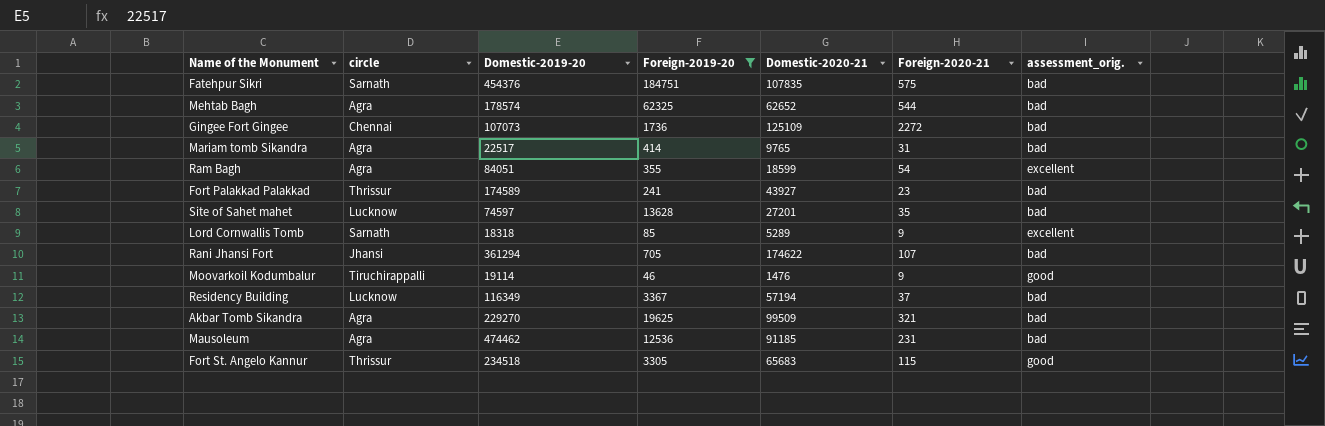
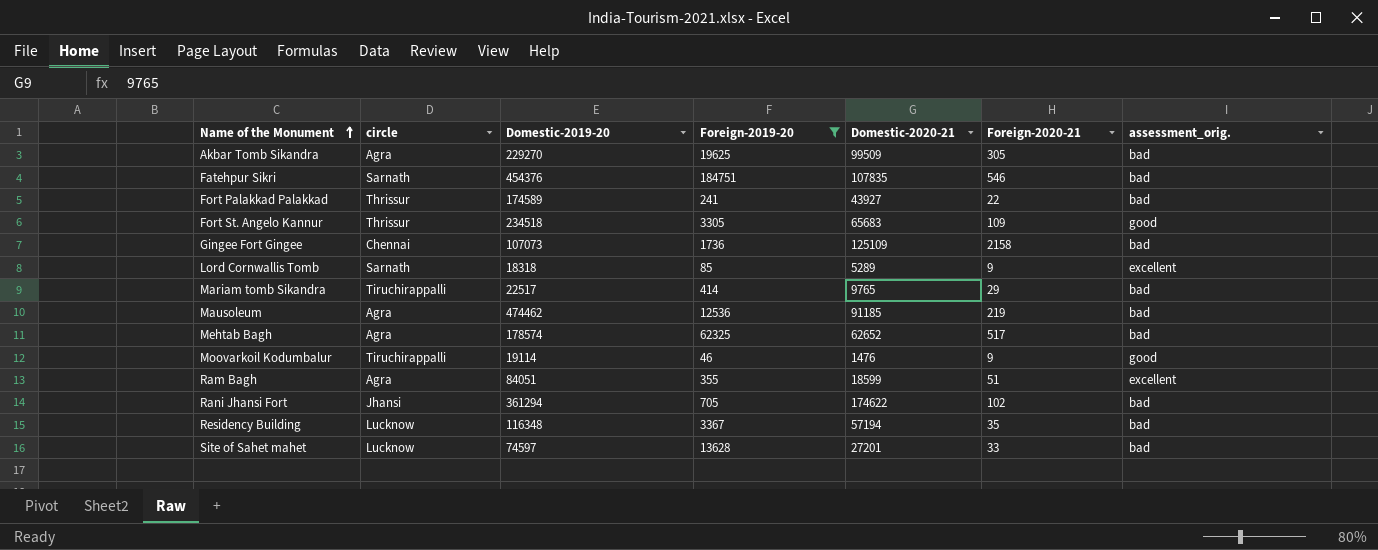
row order: none -> Name of the Monument ascending
Akbar Tomb Sikandra | Foreign-2020-21: 321 -> 305
Fatehpur Sikri | Foreign-2020-21: 575 -> 546
Fort Palakkad Palakkad | Foreign-2020-21: 23 -> 22
Fort St. Angelo Kannur | Foreign-2020-21: 115 -> 109
Gingee Fort Gingee | Foreign-2020-21: 2272 -> 2158
Mariam tomb Sikandra | circle: Agra -> Tiruchirappalli
Mariam tomb Sikandra | Foreign-2020-21: 31 -> 29
Mausoleum | Foreign-2020-21: 231 -> 219
Mehtab Bagh | Foreign-2020-21: 544 -> 517
Ram Bagh | Foreign-2020-21: 54 -> 51
Rani Jhansi Fort | Foreign-2020-21: 107 -> 102
Residency Building | Domestic-2019-20: 116349 -> 116348
Residency Building | Foreign-2020-21: 37 -> 35
Site of Sahet mahet | Foreign-2020-21: 35 -> 33

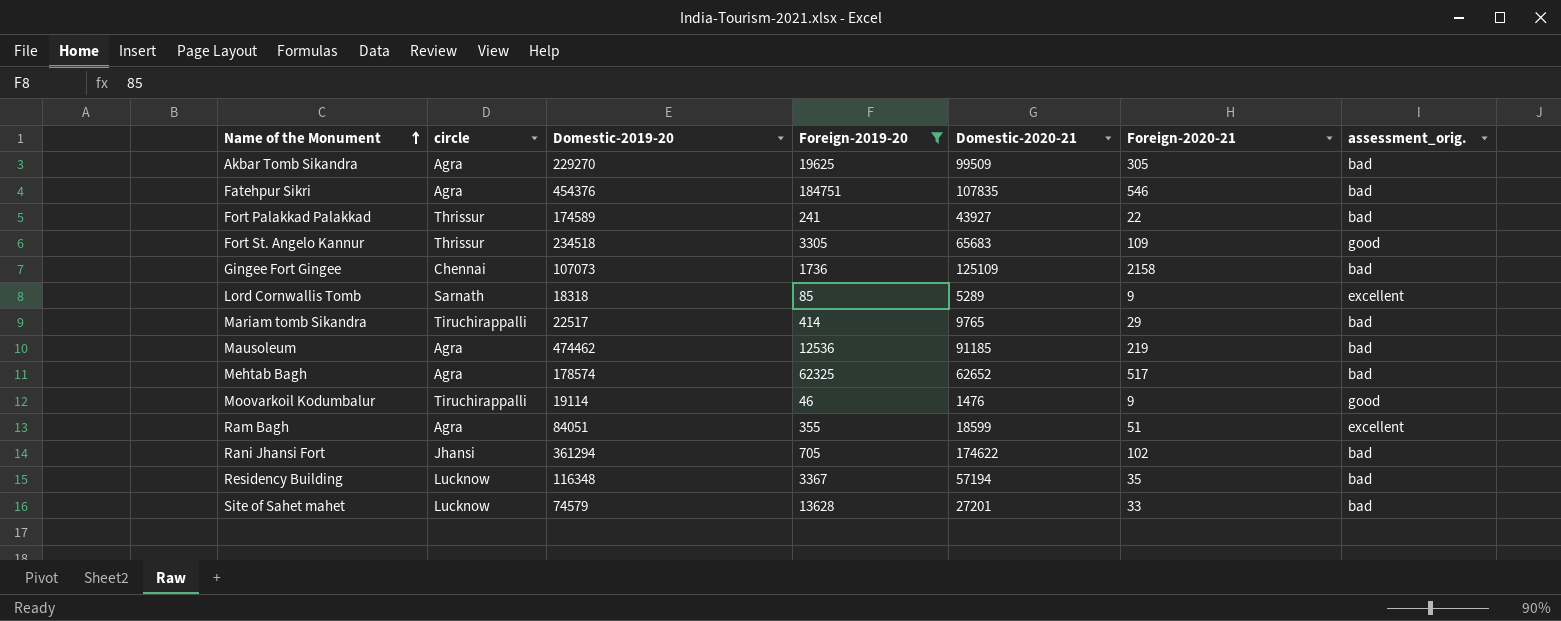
Fatehpur Sikri | circle: Sarnath -> Agra
Site of Sahet mahet | Domestic-2019-20: 74597 -> 74579

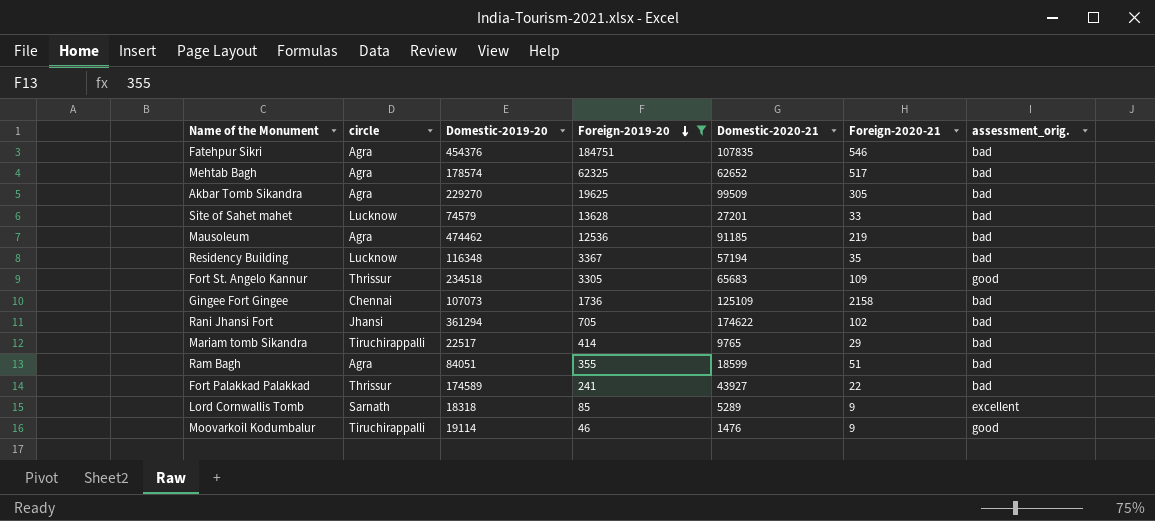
row order: Name of the Monument ascending -> Foreign-2019-20 descending
Ram Bagh | assessment_orig.: excellent -> bad

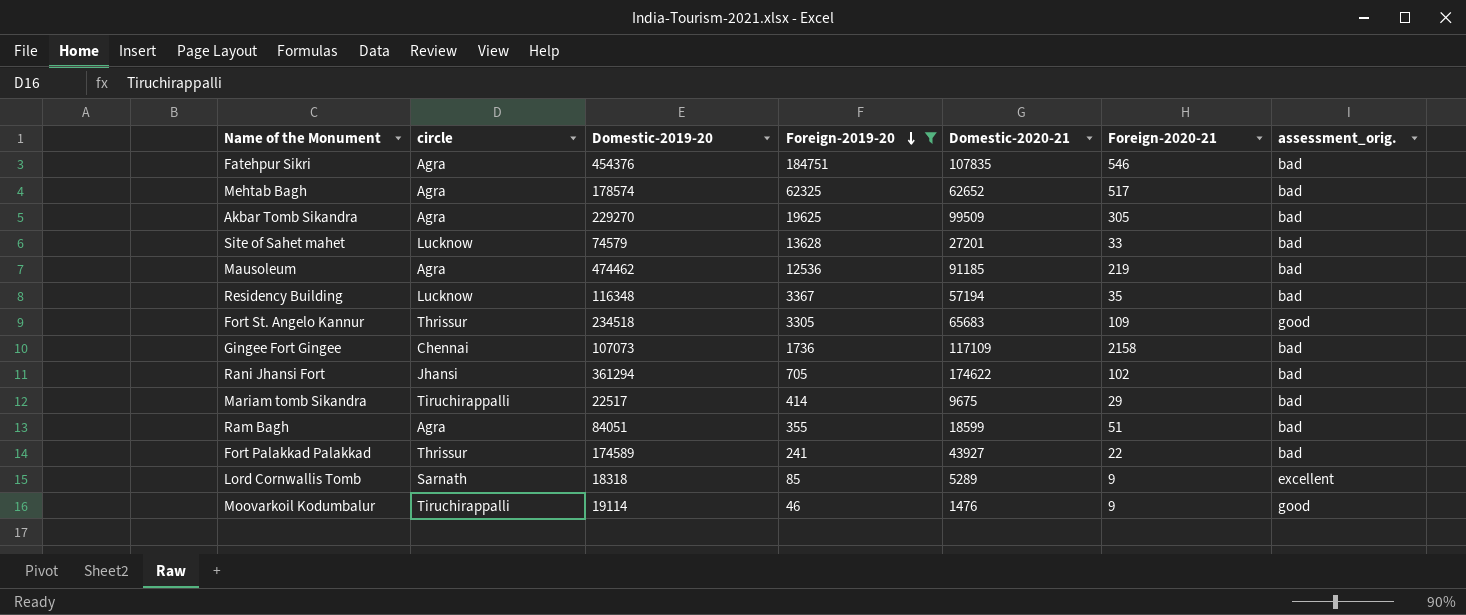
Gingee Fort Gingee | Domestic-2020-21: 125109 -> 117109
Mariam tomb Sikandra | Domestic-2020-21: 9765 -> 9675

